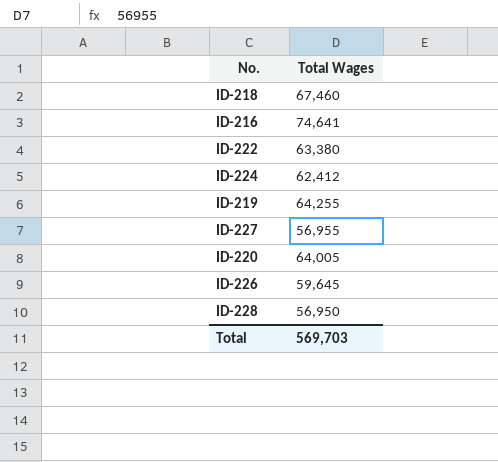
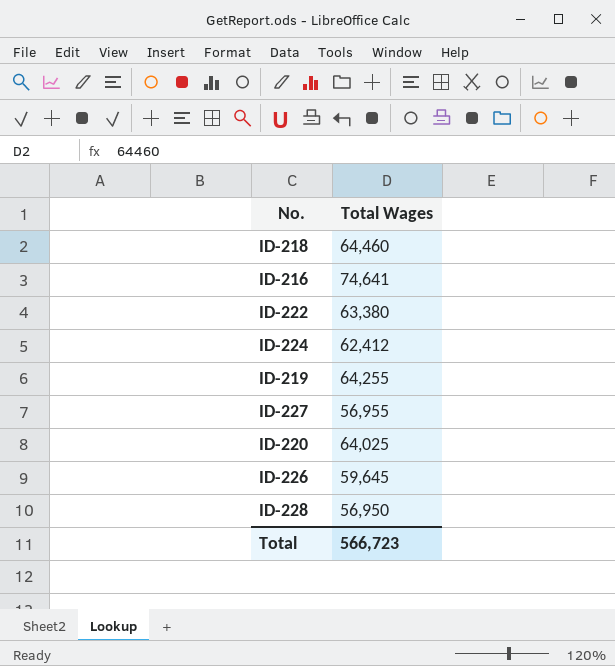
ID-218 | Total Wages: 67,460 -> 64,460
ID-220 | Total Wages: 64,005 -> 64,025
Total | Total Wages: 569,703 -> 566,723

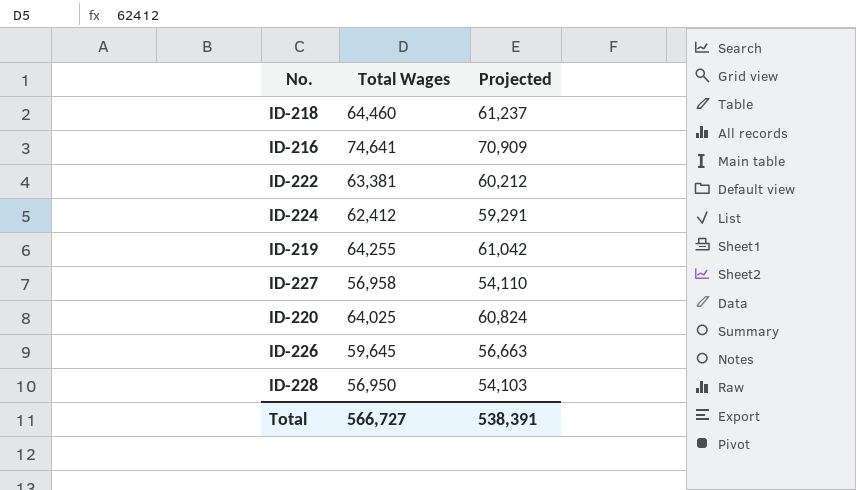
column Projected | formula: none -> [Total Wages] * 0.95
ID-222 | Total Wages: 63,380 -> 63,381
ID-227 | Total Wages: 56,955 -> 56,958
Total | Total Wages: 566,723 -> 566,727

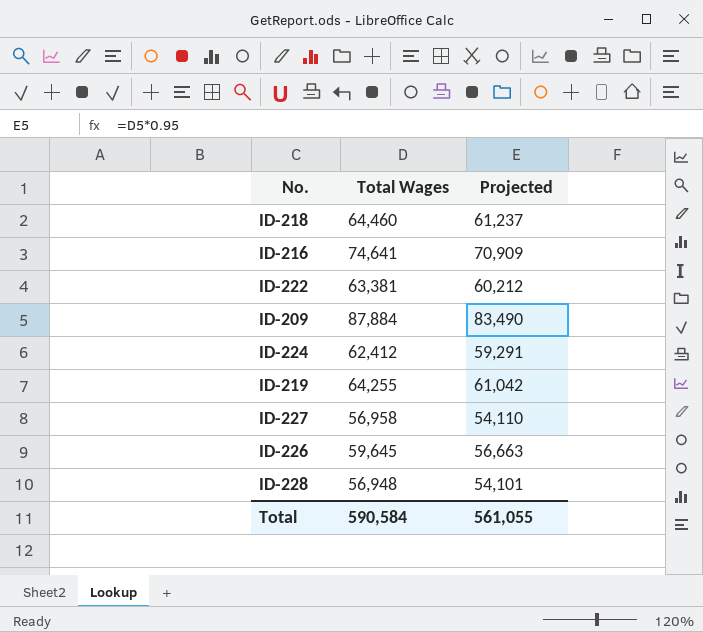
row ID-220: 64,025 | 60,824 -> none
row ID-209: none -> 87,884 | 83,490
ID-228 | Total Wages: 56,950 -> 56,948
ID-228 | Projected: 54,103 -> 54,101
Total | Total Wages: 566,727 -> 590,584
Total | Projected: 538,391 -> 561,055

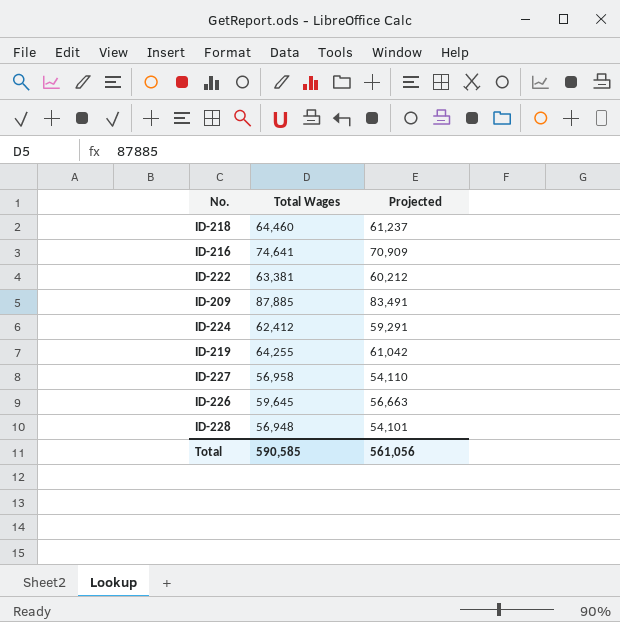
ID-209 | Total Wages: 87,884 -> 87,885
ID-209 | Projected: 83,490 -> 83,491
Total | Total Wages: 590,584 -> 590,585
Total | Projected: 561,055 -> 561,056

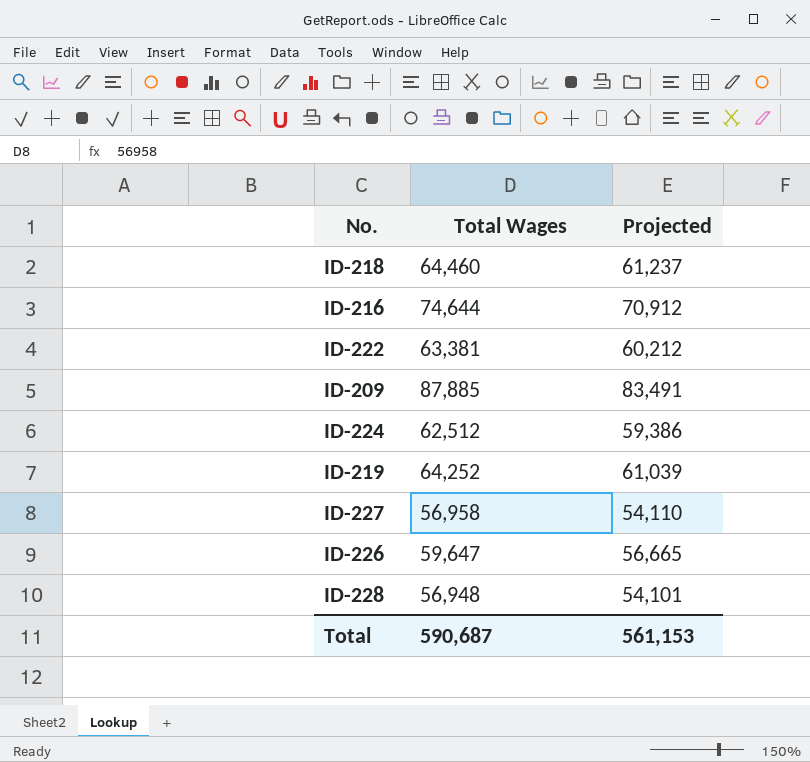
ID-216 | Total Wages: 74,641 -> 74,644
ID-216 | Projected: 70,909 -> 70,912
ID-224 | Total Wages: 62,412 -> 62,512
ID-224 | Projected: 59,291 -> 59,386
ID-219 | Total Wages: 64,255 -> 64,252
ID-219 | Projected: 61,042 -> 61,039
ID-226 | Total Wages: 59,645 -> 59,647
ID-226 | Projected: 56,663 -> 56,665
Total | Total Wages: 590,585 -> 590,687
Total | Projected: 561,056 -> 561,153

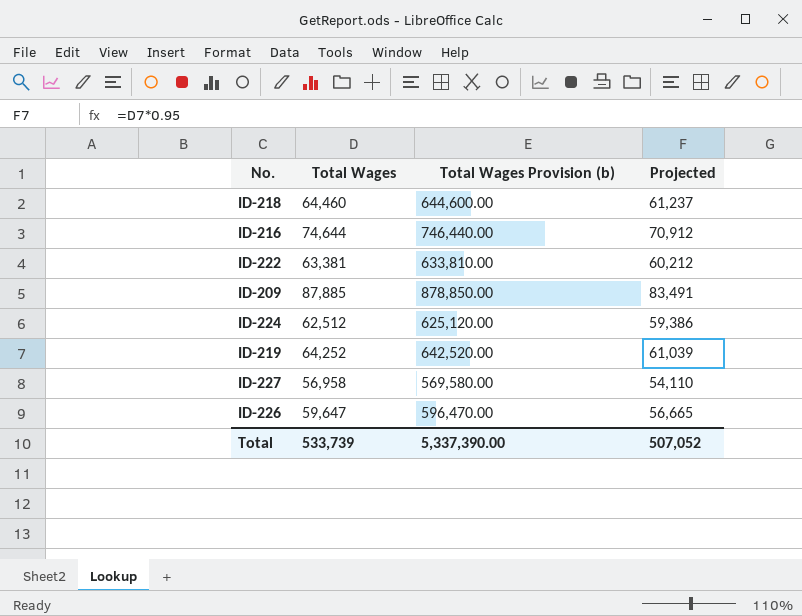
column Total Wages Provision (b) | formula: none -> [Total Wages] * 10
row ID-228: 56,948 | 54,101 -> none
Total | Total Wages: 590,687 -> 533,739
Total | Projected: 561,153 -> 507,052

